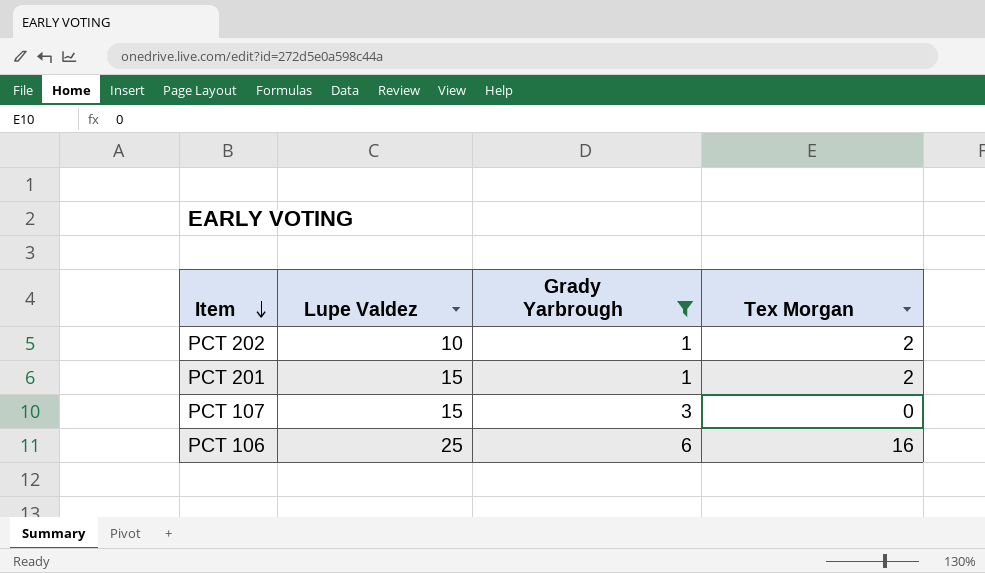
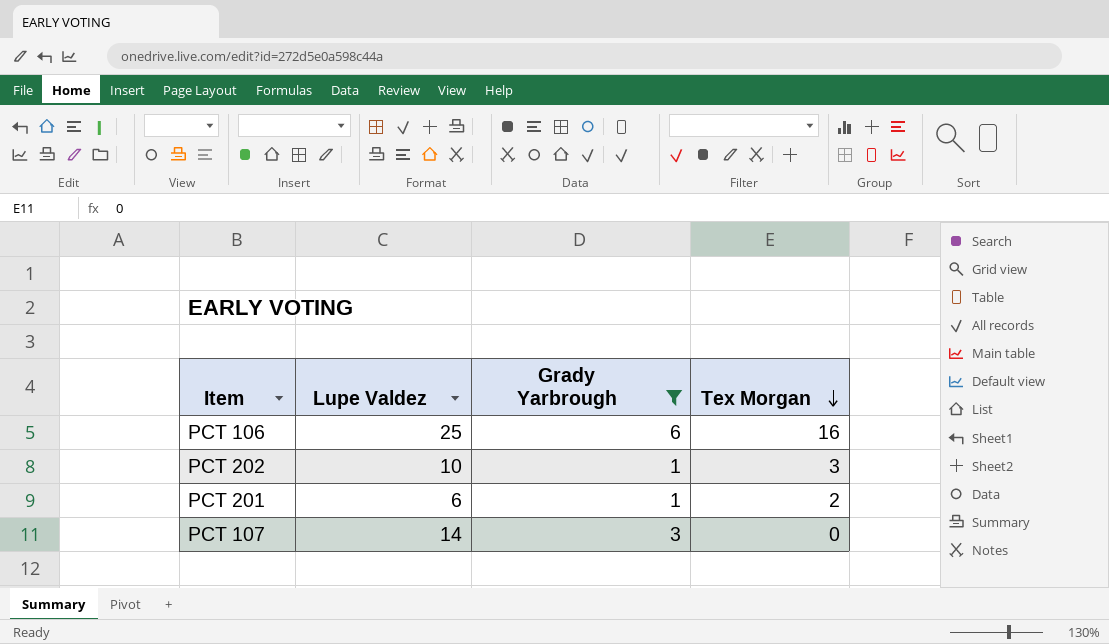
row order: Item descending -> Tex Morgan descending
PCT 202 | Tex Morgan: 2 -> 3
PCT 201 | Lupe Valdez: 15 -> 6
PCT 107 | Lupe Valdez: 15 -> 14

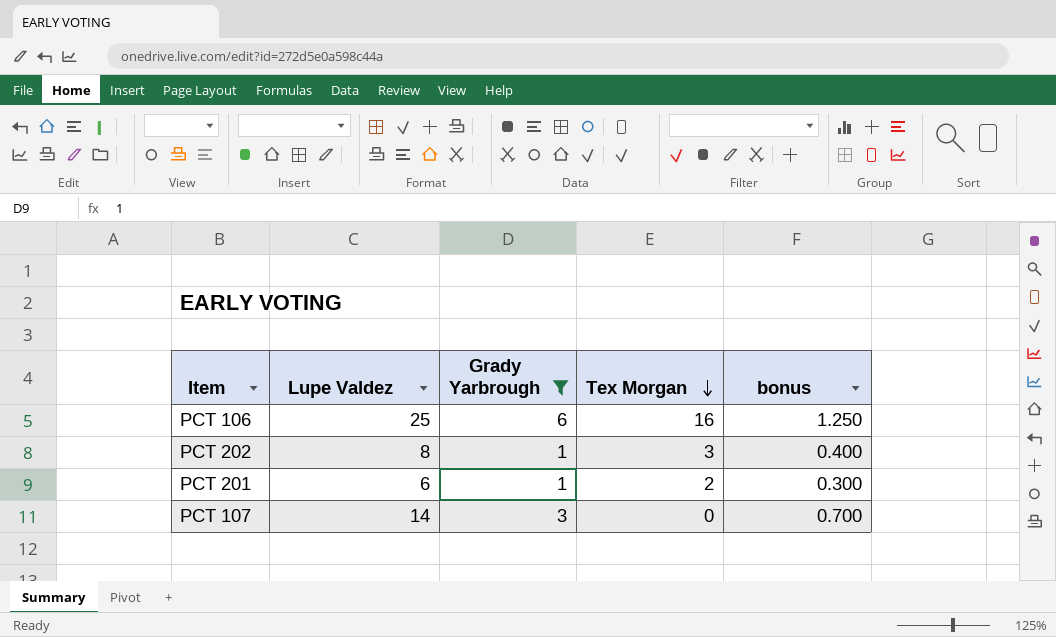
column bonus | formula: none -> [Lupe Valdez] * 0.05
PCT 202 | Lupe Valdez: 10 -> 8

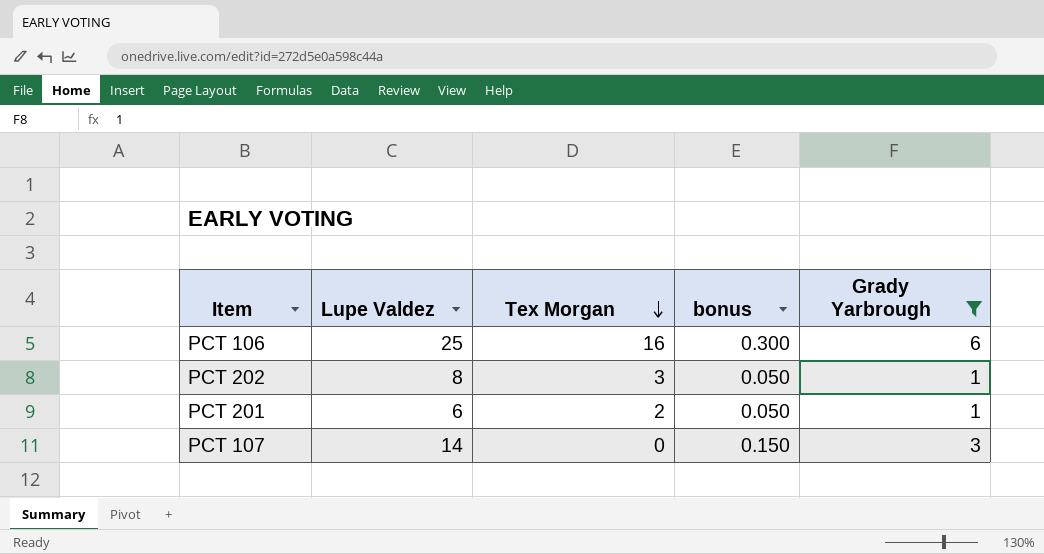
column bonus | formula: [Lupe Valdez] * 0.05 -> [Grady Yarbrough] * 0.05
column Grady Yarbrough | position: 3 -> 5

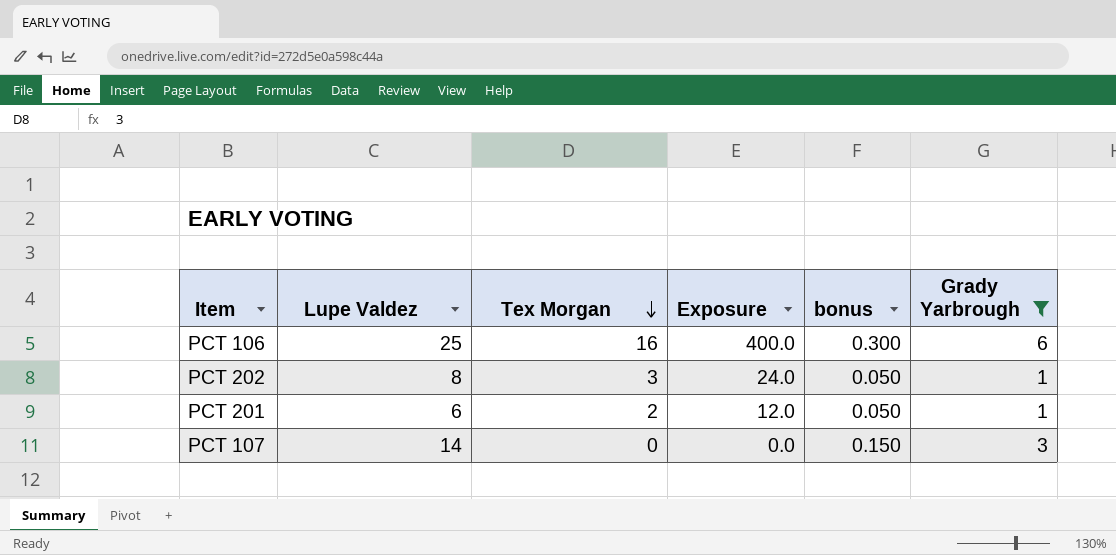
column Exposure | formula: none -> [Lupe Valdez] * [Tex Morgan]

